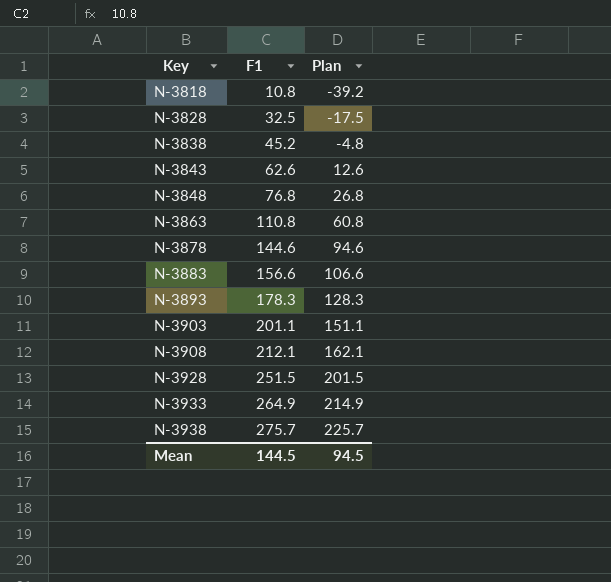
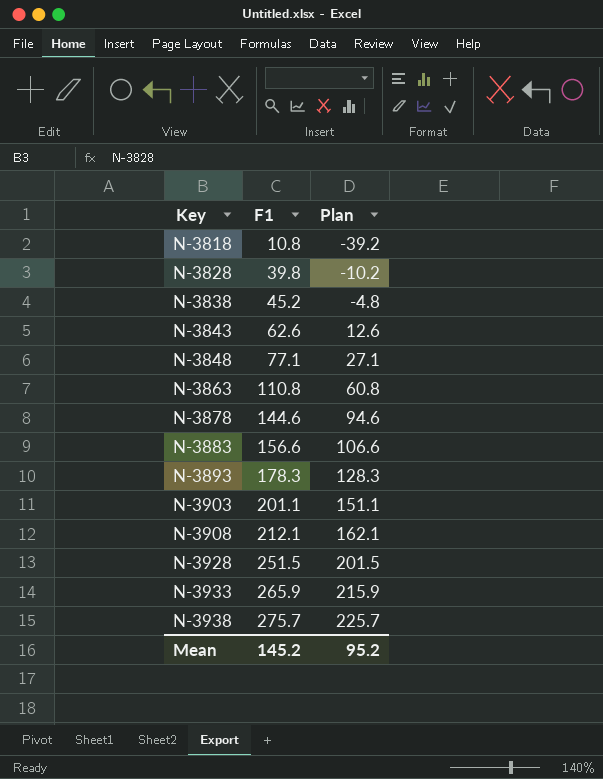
N-3828 | F1: 32.5 -> 39.8
N-3828 | Plan: -17.5 -> -10.2
N-3848 | F1: 76.8 -> 77.1
N-3848 | Plan: 26.8 -> 27.1
N-3933 | F1: 264.9 -> 265.9
N-3933 | Plan: 214.9 -> 215.9
Mean | F1: 144.5 -> 145.2
Mean | Plan: 94.5 -> 95.2

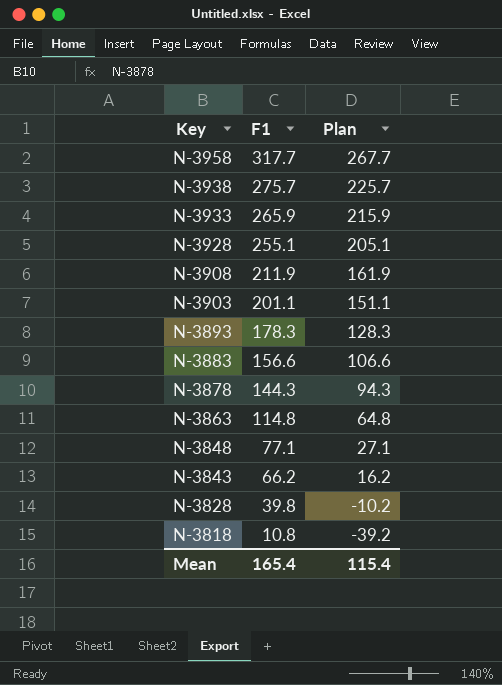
row order: Key ascending -> Key descending
row N-3838: 45.2 | -4.8 -> none
row N-3958: none -> 317.7 | 267.7
N-3928 | F1: 251.5 -> 255.1
N-3928 | Plan: 201.5 -> 205.1
N-3908 | F1: 212.1 -> 211.9
N-3908 | Plan: 162.1 -> 161.9
N-3878 | F1: 144.6 -> 144.3
N-3878 | Plan: 94.6 -> 94.3
N-3863 | F1: 110.8 -> 114.8
N-3863 | Plan: 60.8 -> 64.8
N-3843 | F1: 62.6 -> 66.2
N-3843 | Plan: 12.6 -> 16.2
Mean | F1: 145.2 -> 165.4
Mean | Plan: 95.2 -> 115.4

